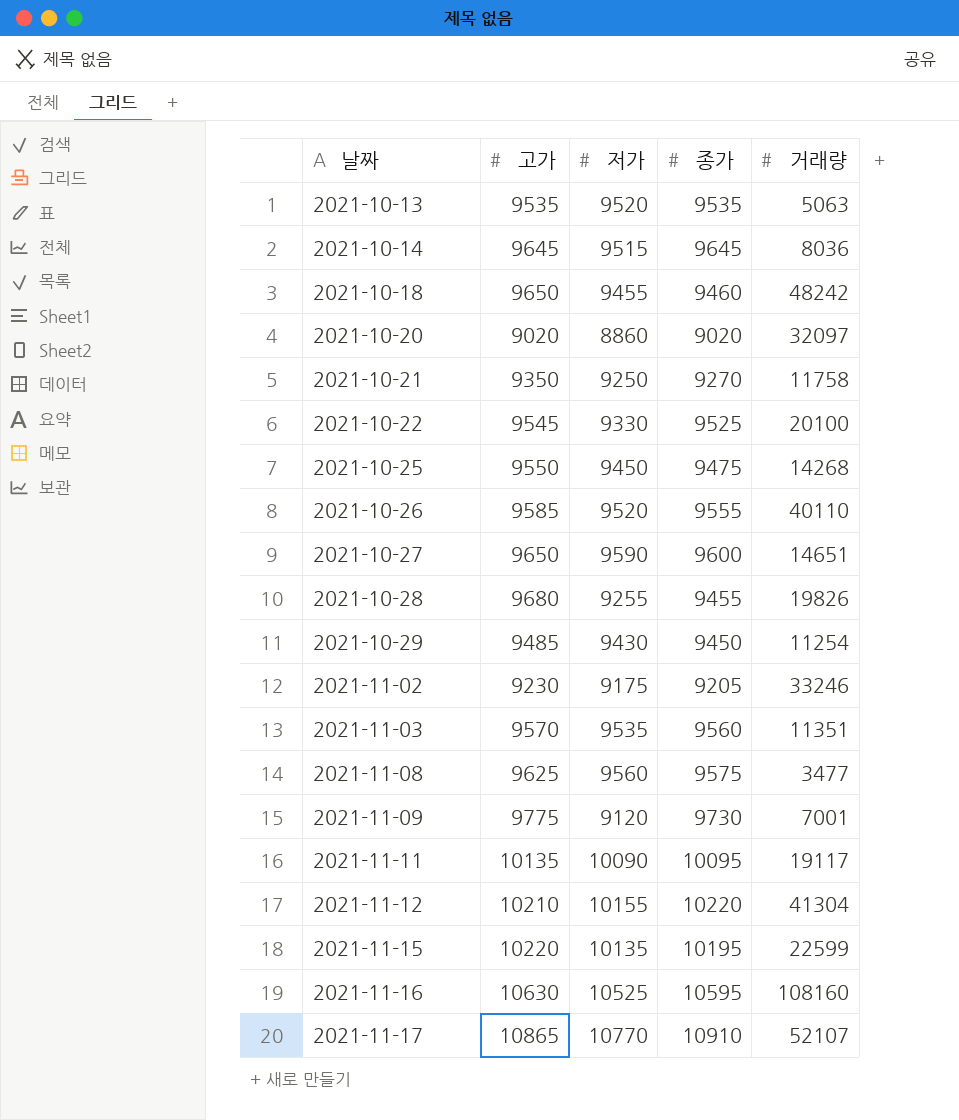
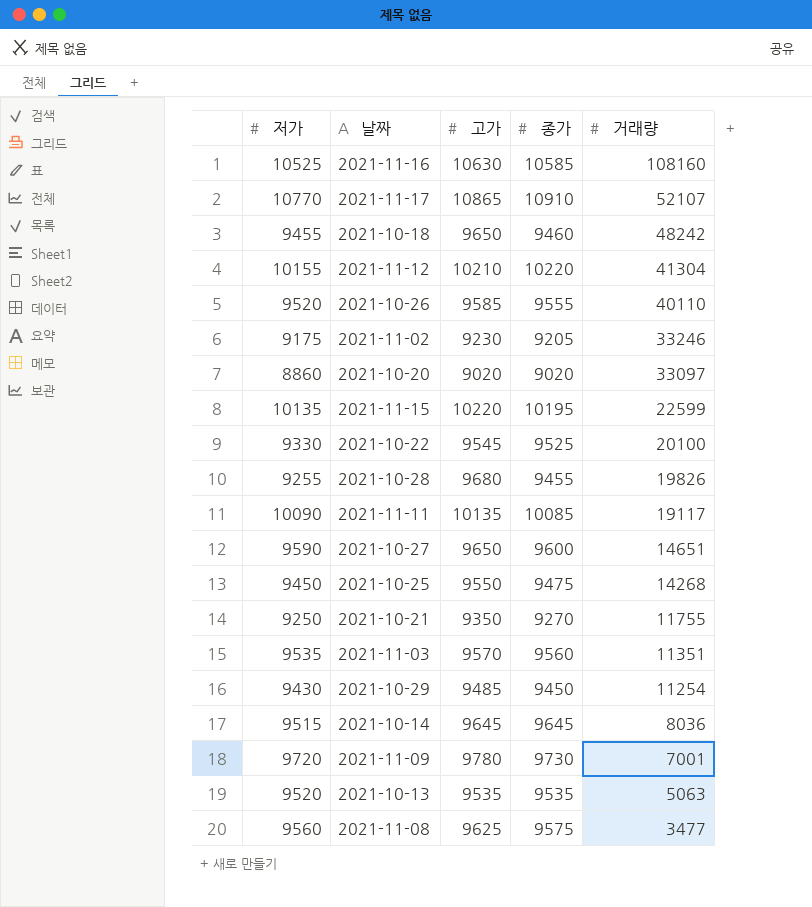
row order: 날짜 ascending -> 거래량 descending
column 저가 | position: 3 -> 1
2021-11-16 | 종가: 10595 -> 10585
2021-10-20 | 거래량: 32097 -> 33097
2021-11-11 | 종가: 10095 -> 10085
2021-10-21 | 거래량: 11758 -> 11755
2021-11-09 | 저가: 9120 -> 9720
2021-11-09 | 고가: 9775 -> 9780

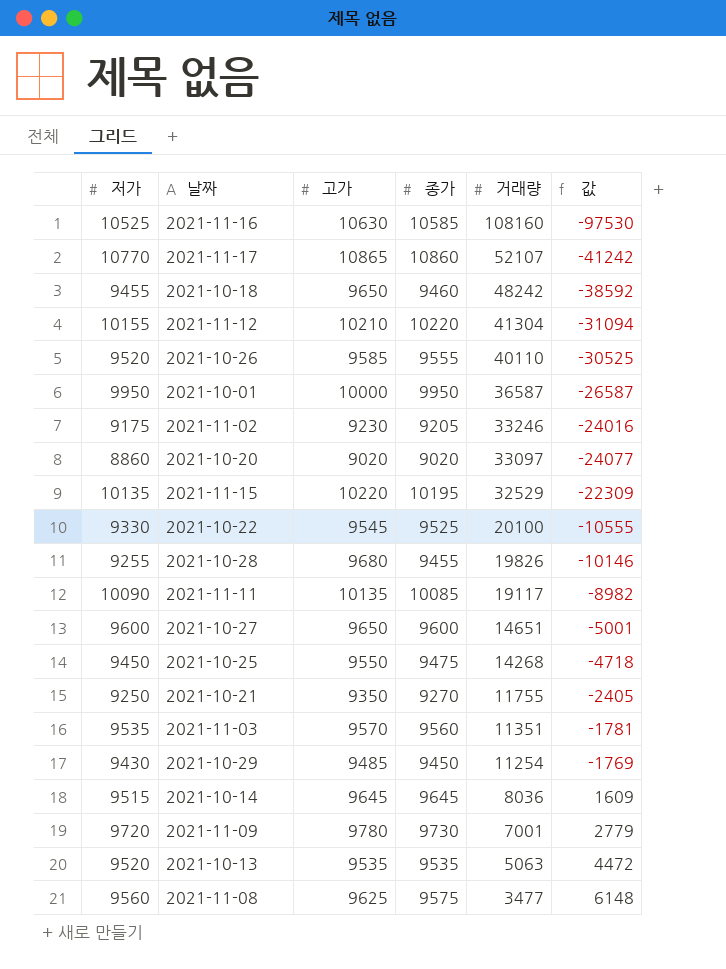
column 값 | formula: none -> [고가] - [거래량]
2021-11-17 | 종가: 10910 -> 10860
row 2021-10-01: none -> 9950 | 10000 | 9950 | 36587 | -26587
2021-11-15 | 거래량: 22599 -> 32529
2021-10-27 | 저가: 9590 -> 9600

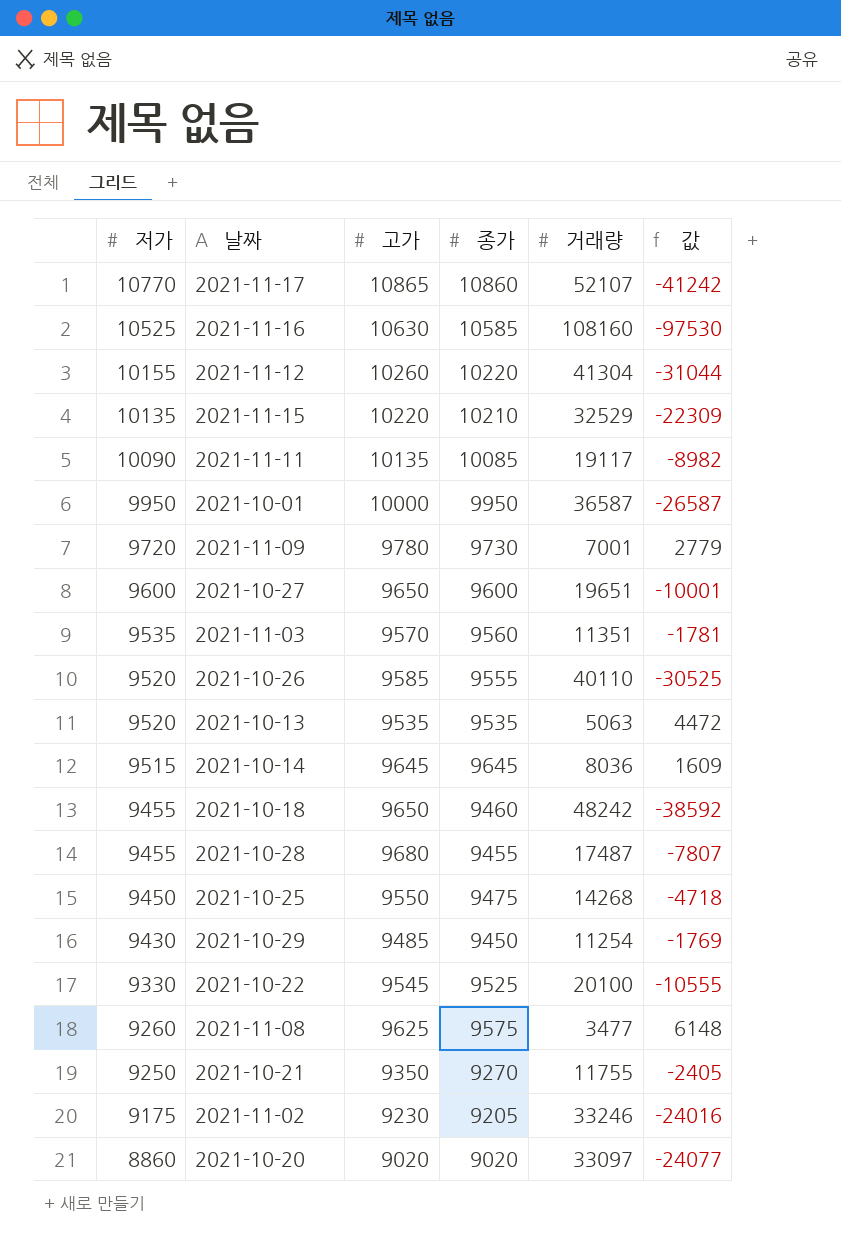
row order: 거래량 descending -> 저가 descending
2021-11-12 | 고가: 10210 -> 10260
2021-11-12 | 값: -31094 -> -31044
2021-11-15 | 종가: 10195 -> 10210
2021-10-27 | 거래량: 14651 -> 19651
2021-10-27 | 값: -5001 -> -10001
2021-10-28 | 저가: 9255 -> 9455
2021-10-28 | 거래량: 19826 -> 17487
2021-10-28 | 값: -10146 -> -7807
2021-11-08 | 저가: 9560 -> 9260

